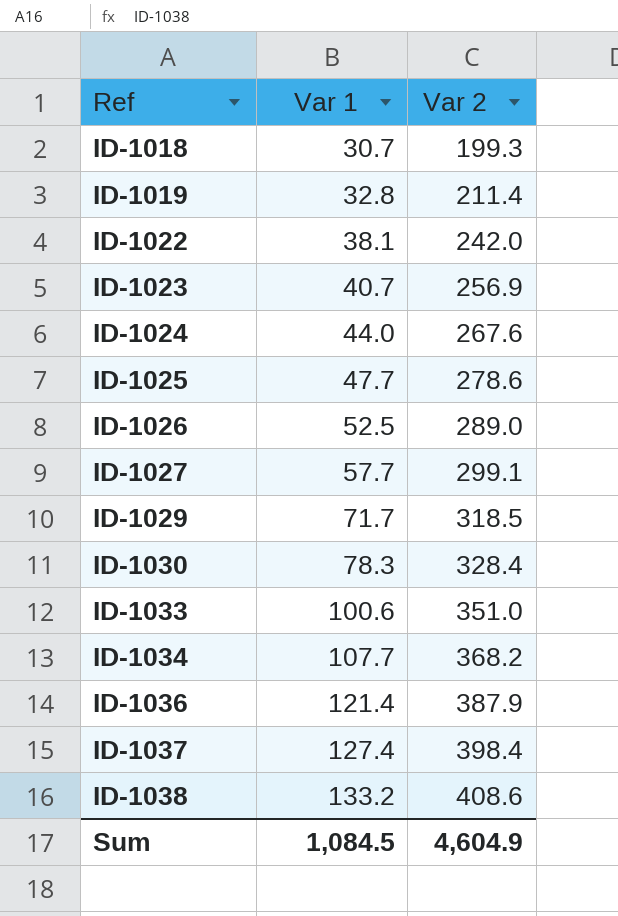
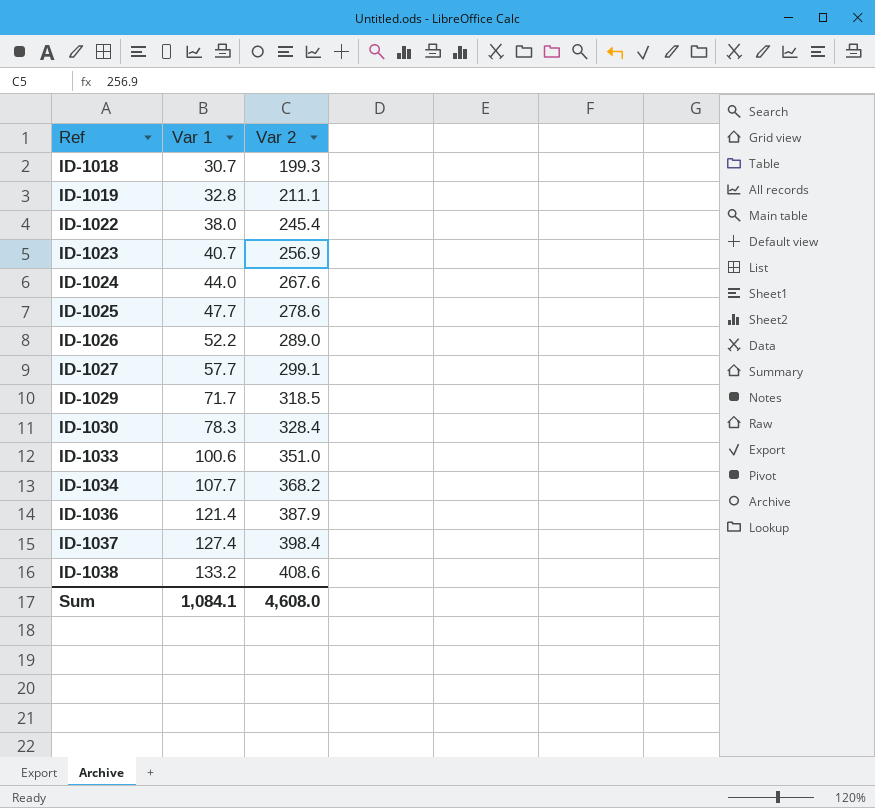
ID-1019 | Var 2: 211.4 -> 211.1
ID-1022 | Var 1: 38.1 -> 38.0
ID-1022 | Var 2: 242.0 -> 245.4
ID-1026 | Var 1: 52.5 -> 52.2
Sum | Var 1: 1,084.5 -> 1,084.1
Sum | Var 2: 4,604.9 -> 4,608.0

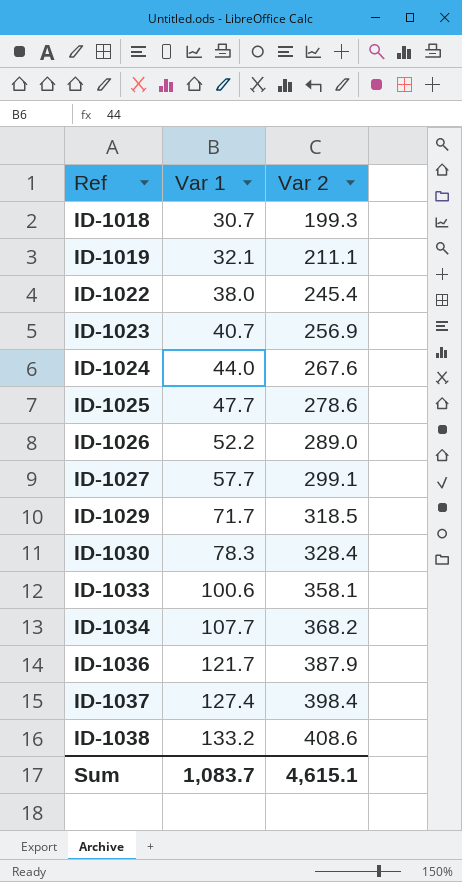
ID-1019 | Var 1: 32.8 -> 32.1
ID-1033 | Var 2: 351.0 -> 358.1
ID-1036 | Var 1: 121.4 -> 121.7
Sum | Var 1: 1,084.1 -> 1,083.7
Sum | Var 2: 4,608.0 -> 4,615.1

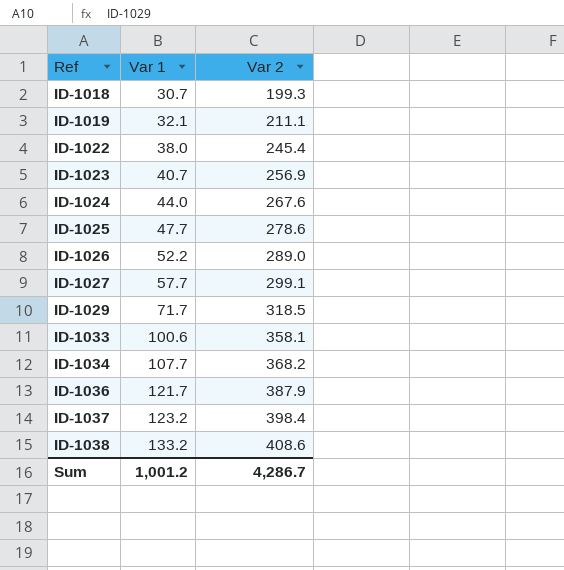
row ID-1030: 78.3 | 328.4 -> none
ID-1037 | Var 1: 127.4 -> 123.2
Sum | Var 1: 1,083.7 -> 1,001.2
Sum | Var 2: 4,615.1 -> 4,286.7

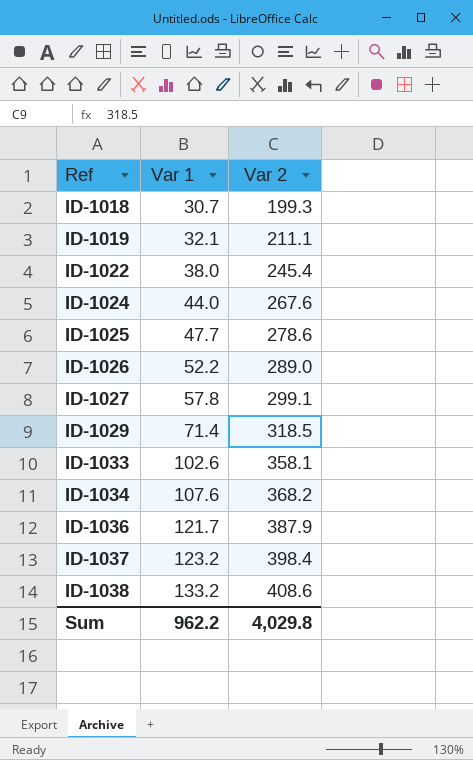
row ID-1023: 40.7 | 256.9 -> none
ID-1027 | Var 1: 57.7 -> 57.8
ID-1029 | Var 1: 71.7 -> 71.4
ID-1033 | Var 1: 100.6 -> 102.6
ID-1034 | Var 1: 107.7 -> 107.6
Sum | Var 1: 1,001.2 -> 962.2
Sum | Var 2: 4,286.7 -> 4,029.8

